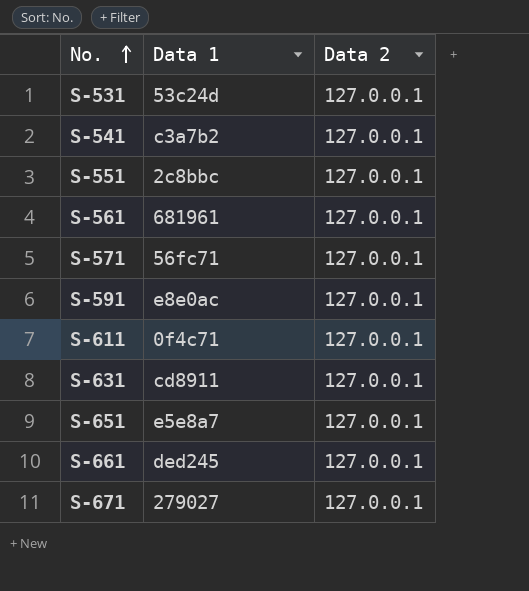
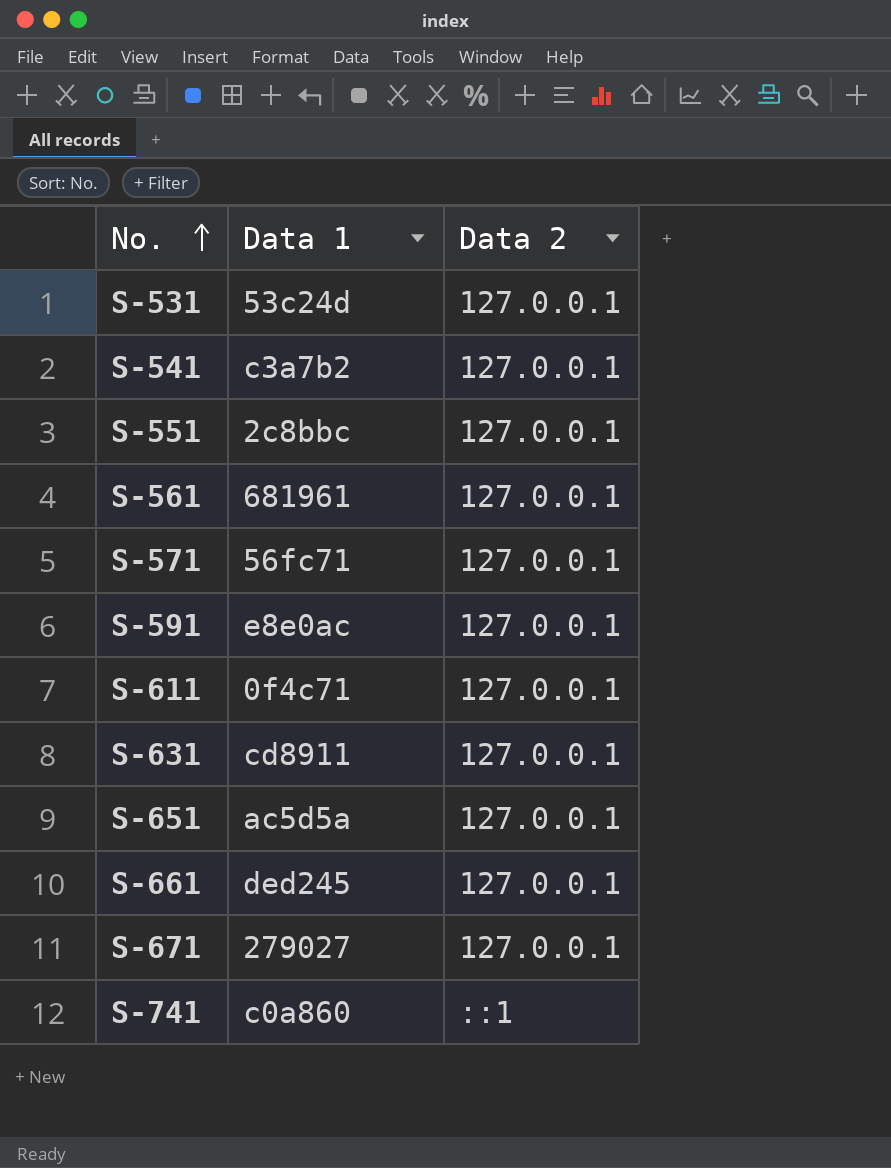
S-651 | Data 1: e5e8a7 -> ac5d5a
row S-741: none -> c0a860 | ::1

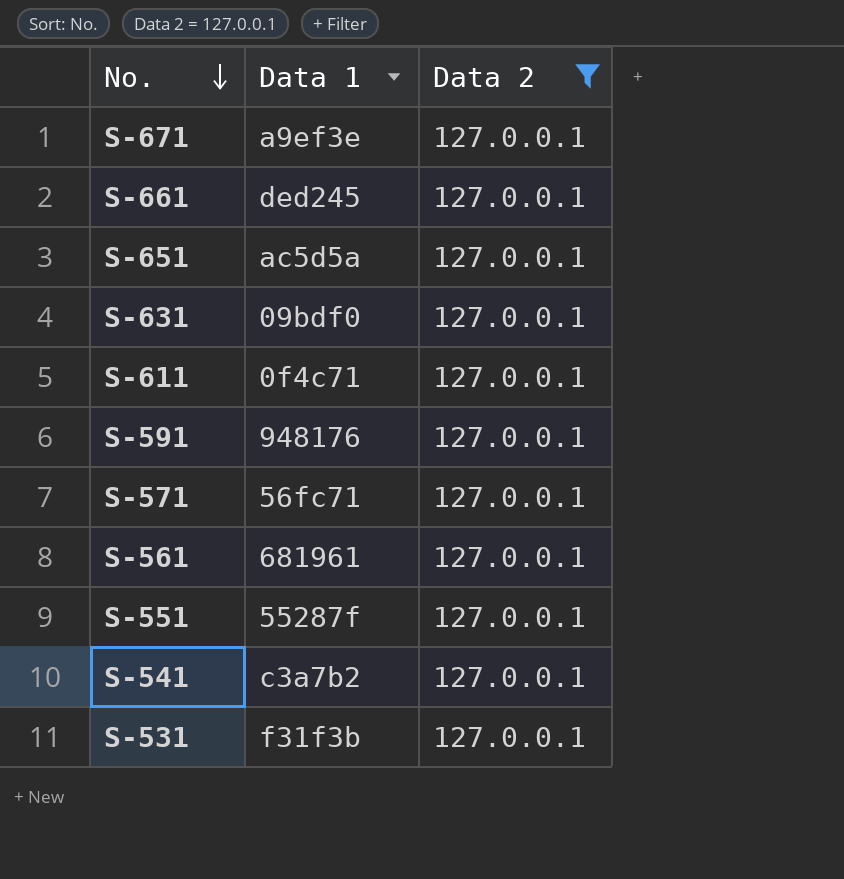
filter: none -> Data 2 = 127.0.0.1
row order: No. ascending -> No. descending
S-671 | Data 1: 279027 -> a9ef3e
S-631 | Data 1: cd8911 -> 09bdf0
S-591 | Data 1: e8e0ac -> 948176
S-551 | Data 1: 2c8bbc -> 55287f
S-531 | Data 1: 53c24d -> f31f3b

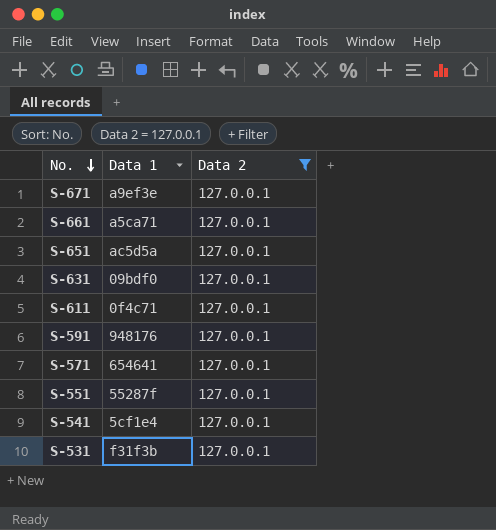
row S-561: 681961 | 127.0.0.1 -> none
S-661 | Data 1: ded245 -> a5ca71
S-571 | Data 1: 56fc71 -> 654641
S-541 | Data 1: c3a7b2 -> 5cf1e4

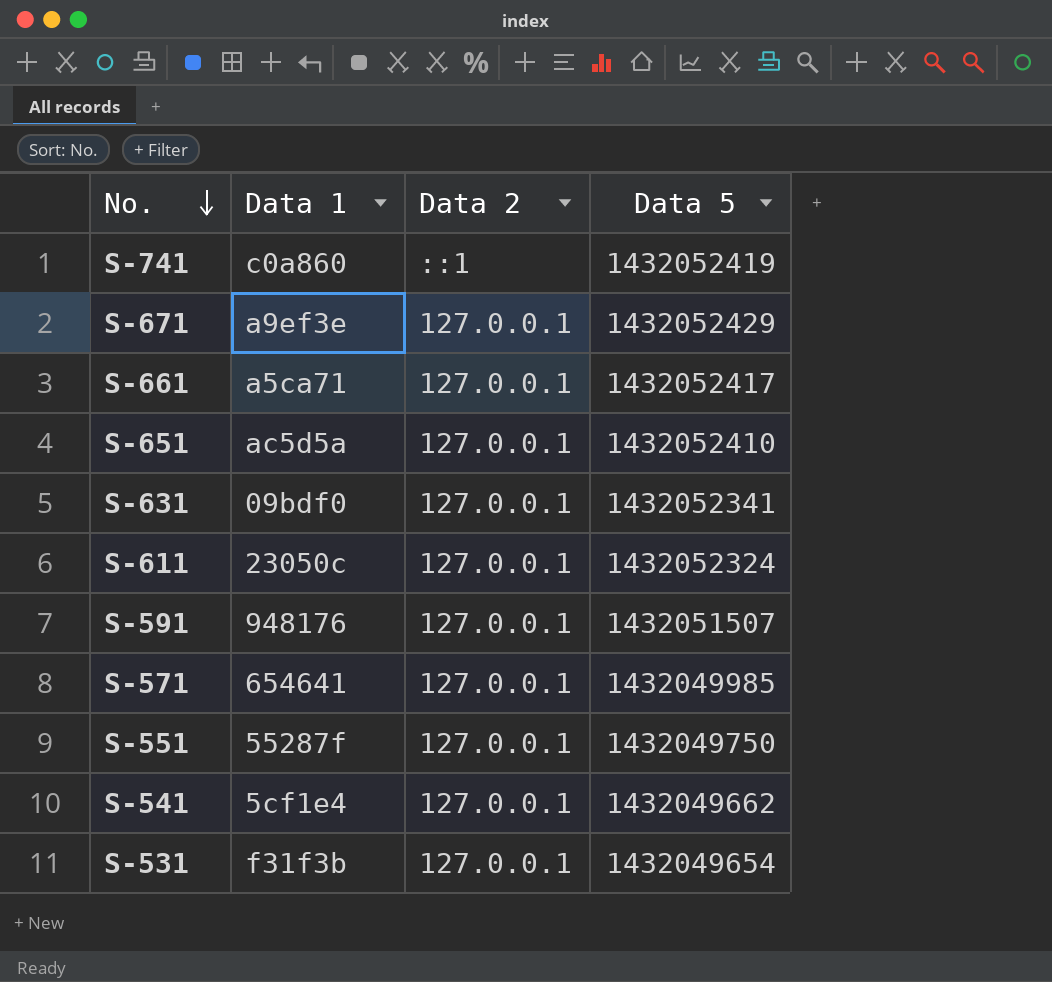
filter: Data 2 = 127.0.0.1 -> none
column Data 5 | position: none -> 4
S-611 | Data 1: 0f4c71 -> 23050c

